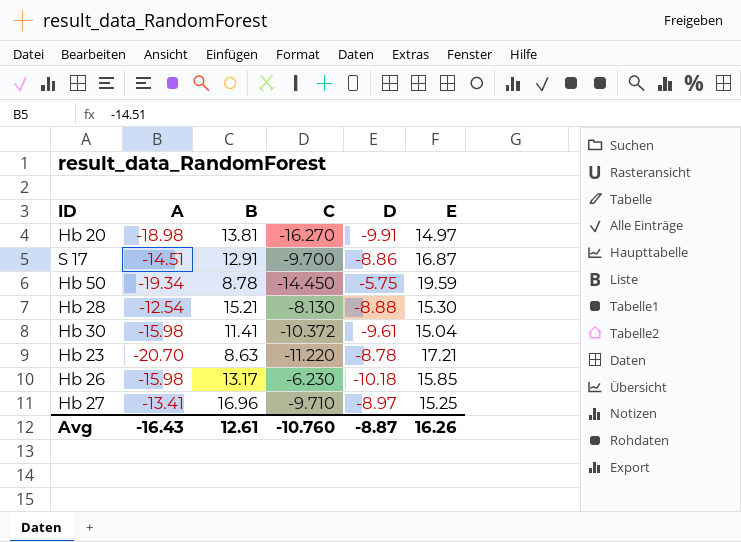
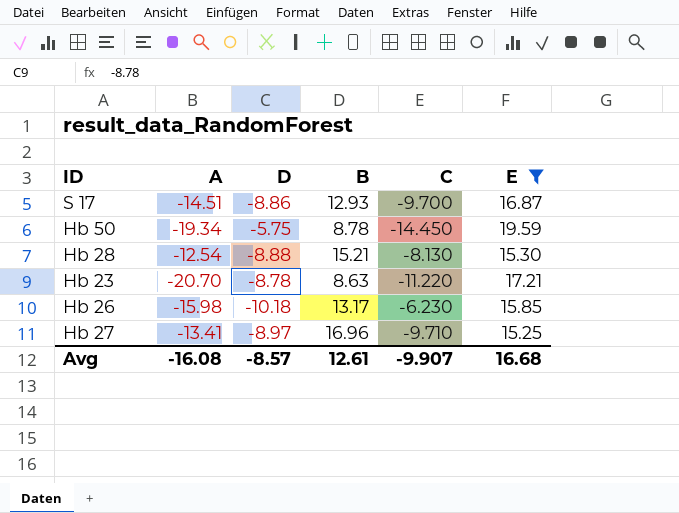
filter: none -> E >= 15.25
column D | position: 5 -> 3
S 17 | B: 12.91 -> 12.93
Avg | A: -16.43 -> -16.08
Avg | D: -8.87 -> -8.57
Avg | C: -10.760 -> -9.907
Avg | E: 16.26 -> 16.68

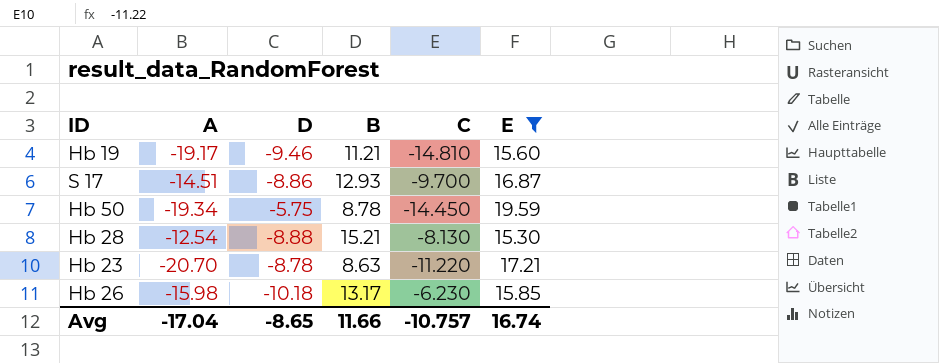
row Hb 27: -13.41 | -8.97 | 16.96 | -9.710 | 15.25 -> none
row Hb 19: none -> -19.17 | -9.46 | 11.21 | -14.810 | 15.60
Avg | A: -16.08 -> -17.04
Avg | D: -8.57 -> -8.65
Avg | B: 12.61 -> 11.66
Avg | C: -9.907 -> -10.757
Avg | E: 16.68 -> 16.74

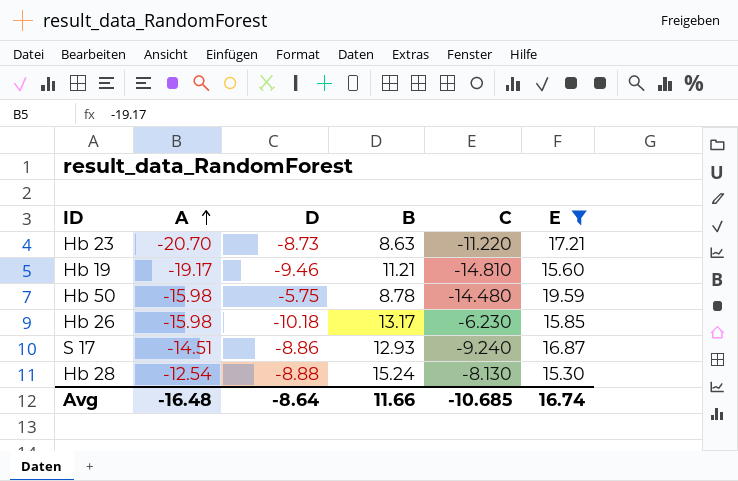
row order: none -> A ascending
Hb 23 | D: -8.78 -> -8.73
Hb 50 | A: -19.34 -> -15.98
Hb 50 | C: -14.450 -> -14.480
S 17 | C: -9.700 -> -9.240
Hb 28 | B: 15.21 -> 15.24
Avg | A: -17.04 -> -16.48
Avg | D: -8.65 -> -8.64
Avg | C: -10.757 -> -10.685

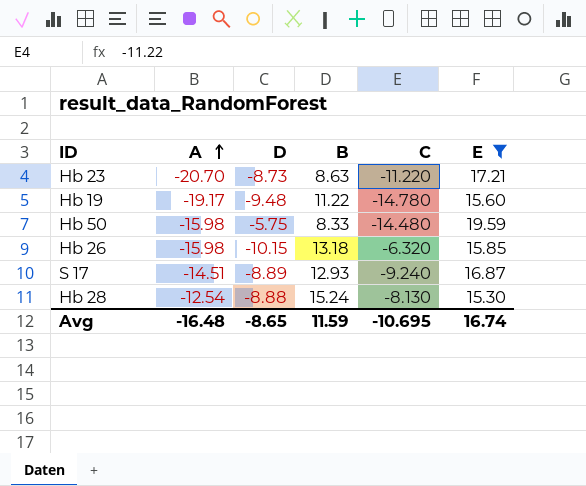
Hb 19 | D: -9.46 -> -9.48
Hb 19 | B: 11.21 -> 11.22
Hb 19 | C: -14.810 -> -14.780
Hb 50 | B: 8.78 -> 8.33
Hb 26 | D: -10.18 -> -10.15
Hb 26 | B: 13.17 -> 13.18
Hb 26 | C: -6.230 -> -6.320
S 17 | D: -8.86 -> -8.89
Avg | D: -8.64 -> -8.65
Avg | B: 11.66 -> 11.59
Avg | C: -10.685 -> -10.695

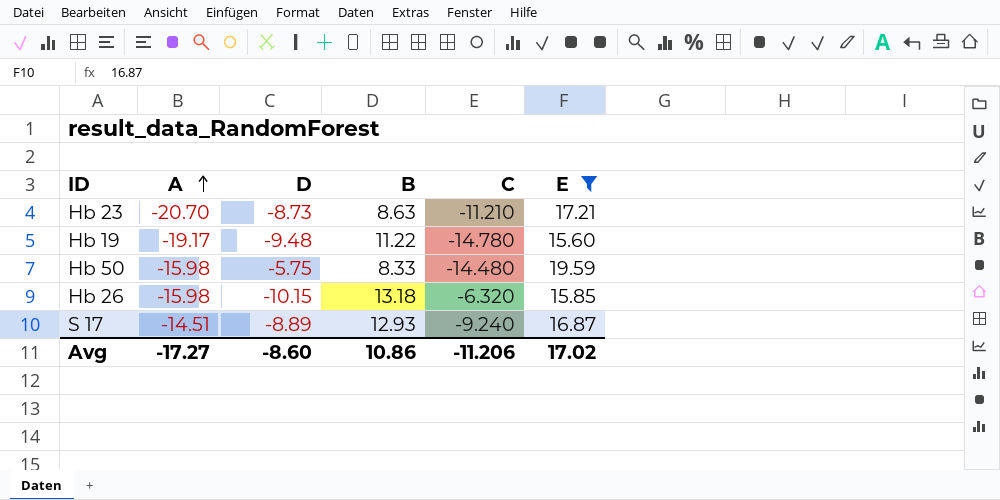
row Hb 28: -12.54 | -8.88 | 15.24 | -8.130 | 15.30 -> none
Hb 23 | C: -11.220 -> -11.210
Avg | A: -16.48 -> -17.27
Avg | D: -8.65 -> -8.60
Avg | B: 11.59 -> 10.86
Avg | C: -10.695 -> -11.206
Avg | E: 16.74 -> 17.02

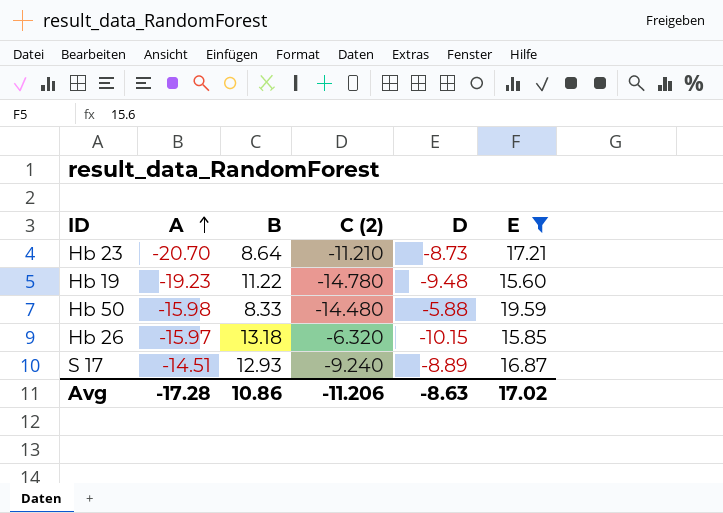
column name: C -> C (2)
column D | position: 3 -> 5
Hb 23 | B: 8.63 -> 8.64
Hb 19 | A: -19.17 -> -19.23
Hb 50 | D: -5.75 -> -5.88
Hb 26 | A: -15.98 -> -15.97
Avg | A: -17.27 -> -17.28
Avg | D: -8.60 -> -8.63

